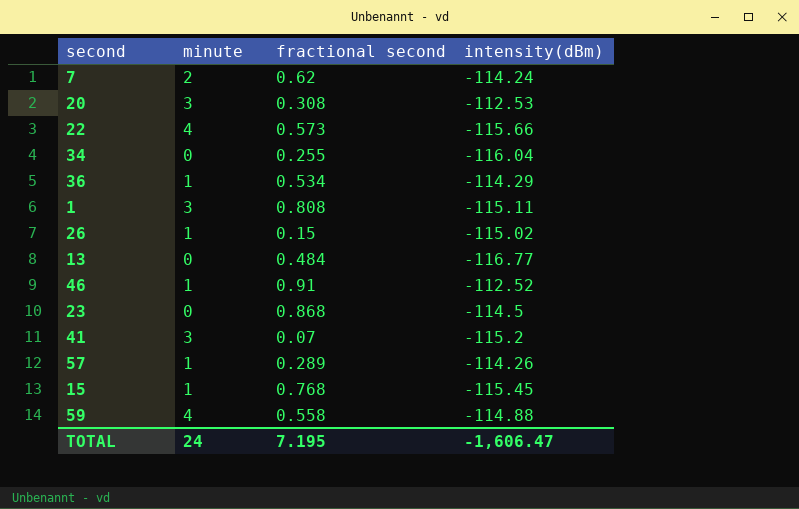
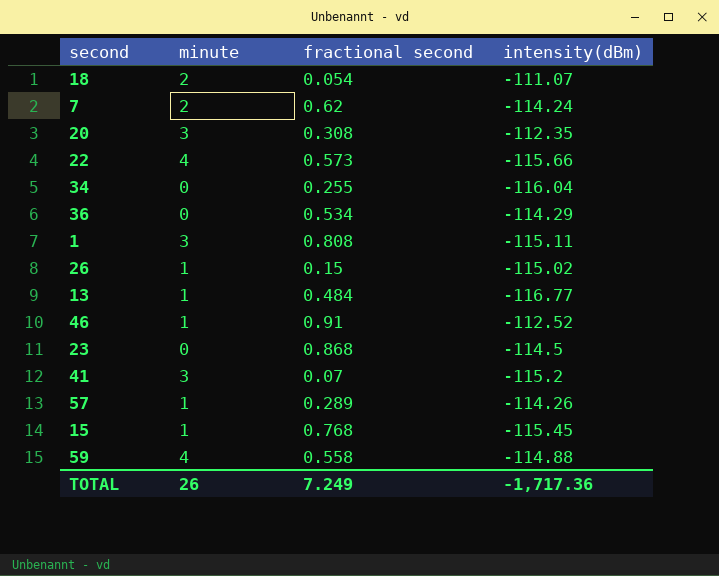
row 18: none -> 2 | 0.054 | -111.07
20 | intensity(dBm): -112.53 -> -112.35
36 | minute: 1 -> 0
13 | minute: 0 -> 1
TOTAL | minute: 24 -> 26
TOTAL | fractional second: 7.195 -> 7.249
TOTAL | intensity(dBm): -1,606.47 -> -1,717.36

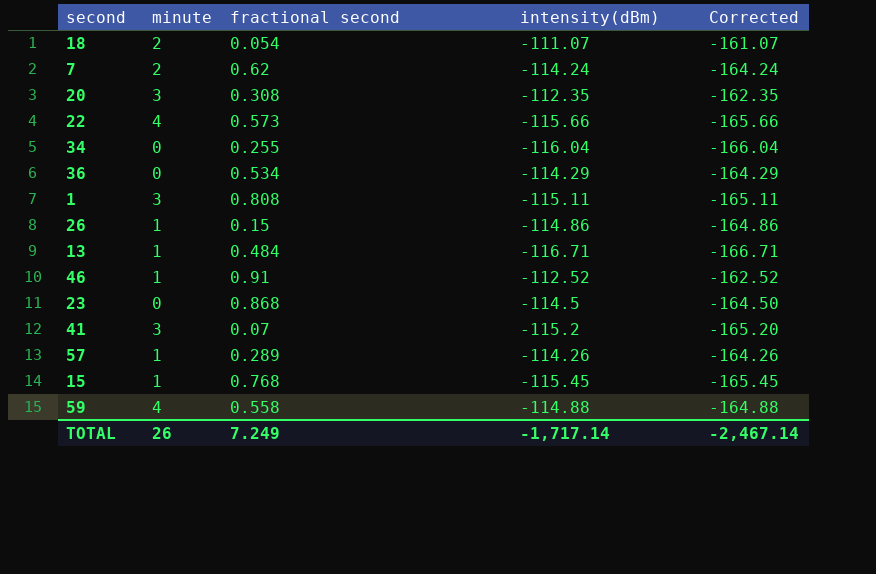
column Corrected | formula: none -> [intensity(dBm)] - 50
26 | intensity(dBm): -115.02 -> -114.86
13 | intensity(dBm): -116.77 -> -116.71
TOTAL | intensity(dBm): -1,717.36 -> -1,717.14

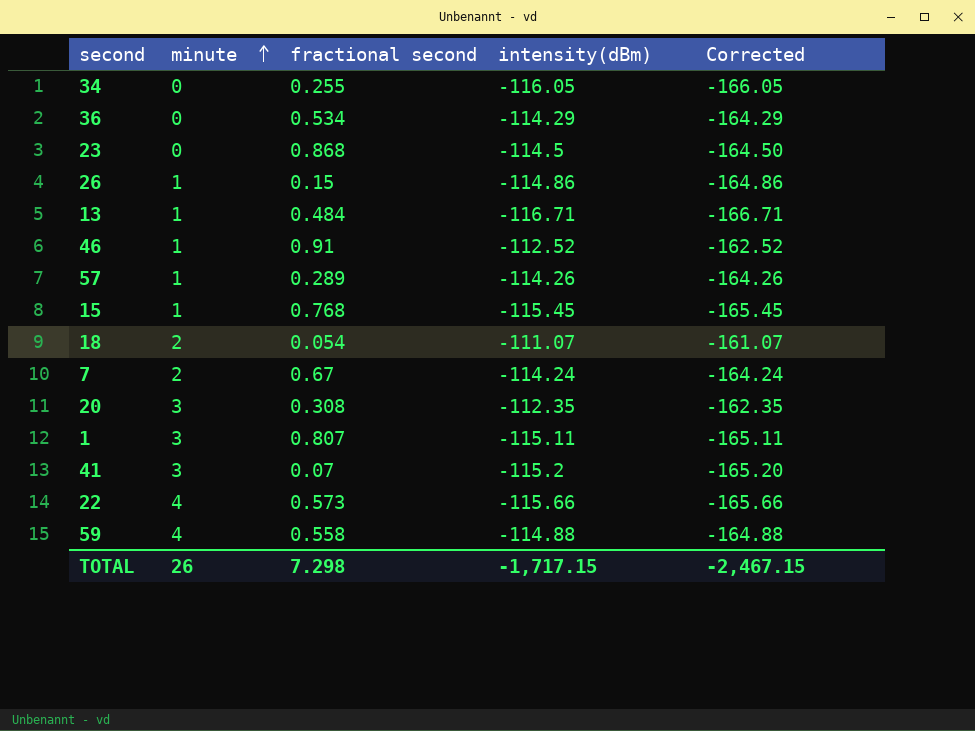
row order: none -> minute ascending
34 | intensity(dBm): -116.04 -> -116.05
34 | Corrected: -166.04 -> -166.05
7 | fractional second: 0.62 -> 0.67
1 | fractional second: 0.808 -> 0.807
TOTAL | fractional second: 7.249 -> 7.298
TOTAL | intensity(dBm): -1,717.14 -> -1,717.15
TOTAL | Corrected: -2,467.14 -> -2,467.15

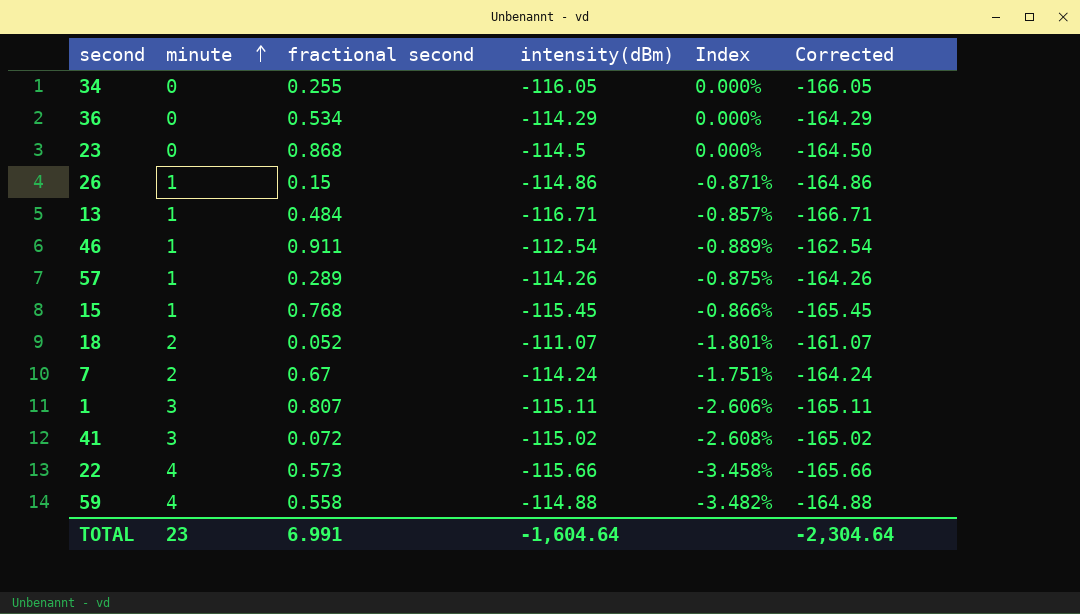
column Index | formula: none -> [minute] / [intensity(dBm)]
row 20: 3 | 0.308 | -112.35 | -162.35 -> none
46 | fractional second: 0.91 -> 0.911
46 | intensity(dBm): -112.52 -> -112.54
46 | Corrected: -162.52 -> -162.54
18 | fractional second: 0.054 -> 0.052
41 | fractional second: 0.07 -> 0.072
41 | intensity(dBm): -115.2 -> -115.02
41 | Corrected: -165.20 -> -165.02
TOTAL | minute: 26 -> 23
TOTAL | fractional second: 7.298 -> 6.991
TOTAL | intensity(dBm): -1,717.15 -> -1,604.64
TOTAL | Corrected: -2,467.15 -> -2,304.64

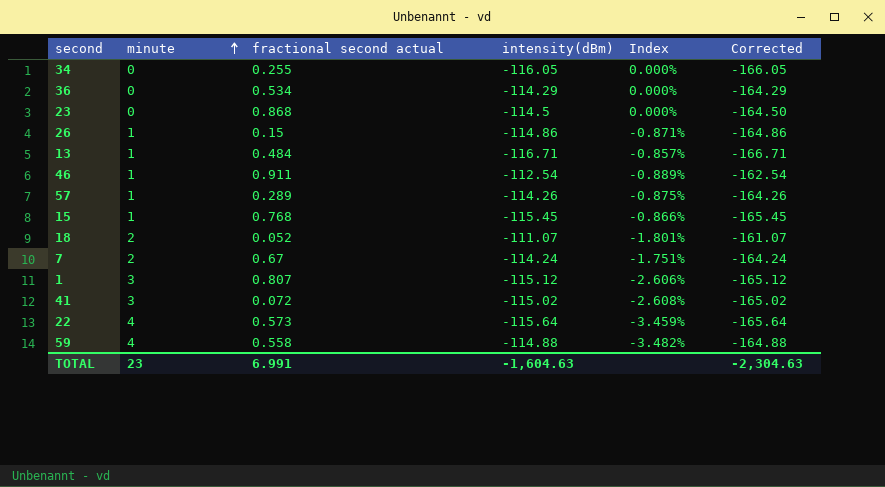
column name: fractional second -> fractional second actual
1 | intensity(dBm): -115.11 -> -115.12
1 | Corrected: -165.11 -> -165.12
22 | intensity(dBm): -115.66 -> -115.64
22 | Index: -3.458% -> -3.459%
22 | Corrected: -165.66 -> -165.64
TOTAL | intensity(dBm): -1,604.64 -> -1,604.63
TOTAL | Corrected: -2,304.64 -> -2,304.63

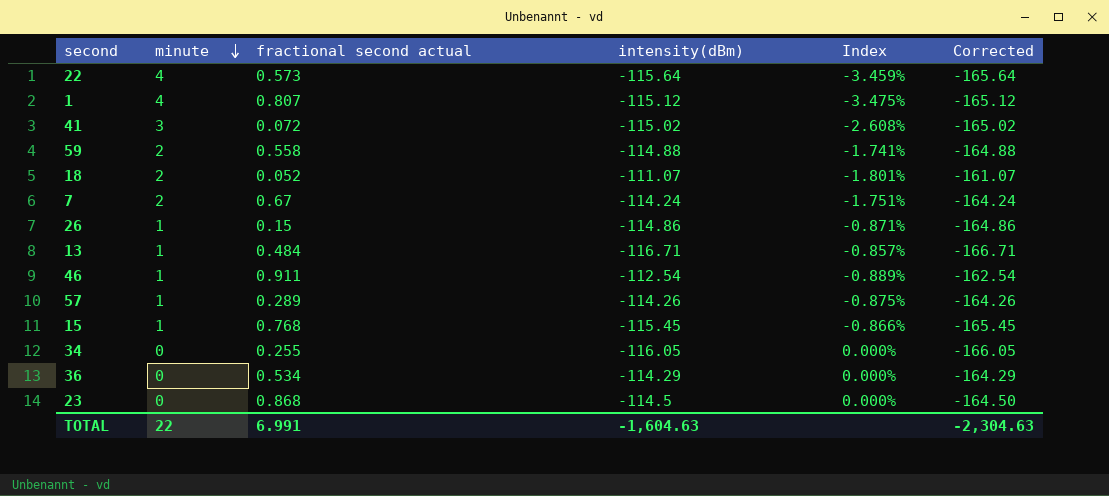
row order: minute ascending -> minute descending
1 | minute: 3 -> 4
1 | Index: -2.606% -> -3.475%
59 | minute: 4 -> 2
59 | Index: -3.482% -> -1.741%
TOTAL | minute: 23 -> 22

